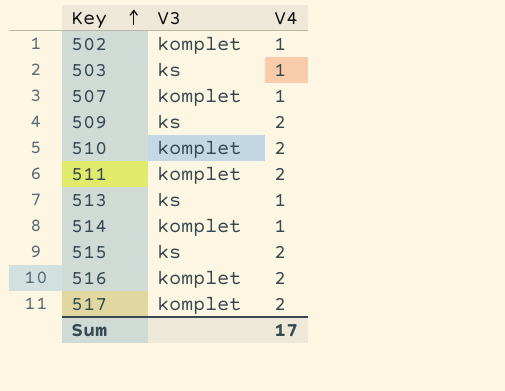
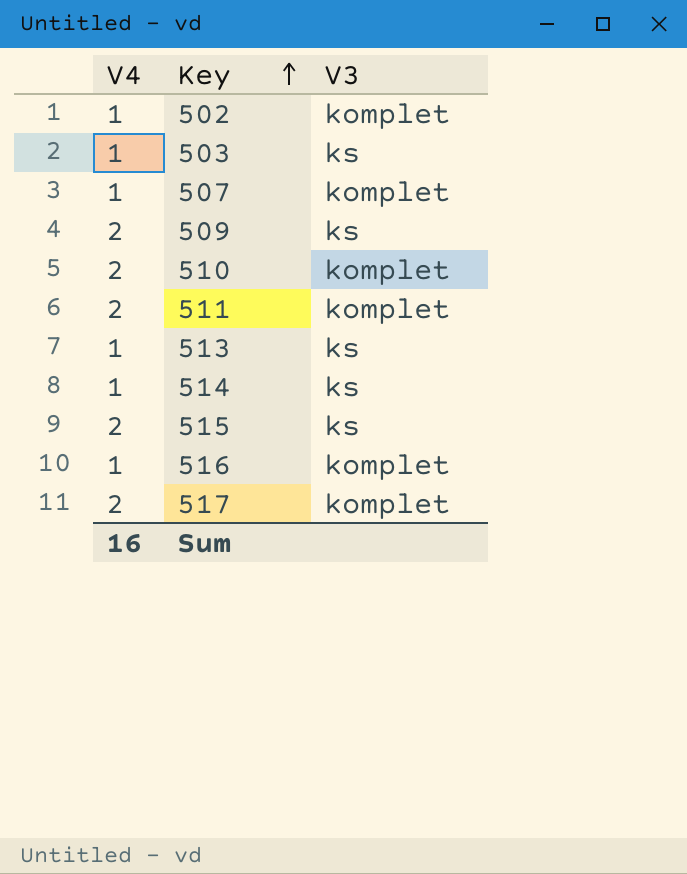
column V4 | position: 3 -> 1
514 | V3: komplet -> ks
516 | V4: 2 -> 1
Sum | V4: 17 -> 16

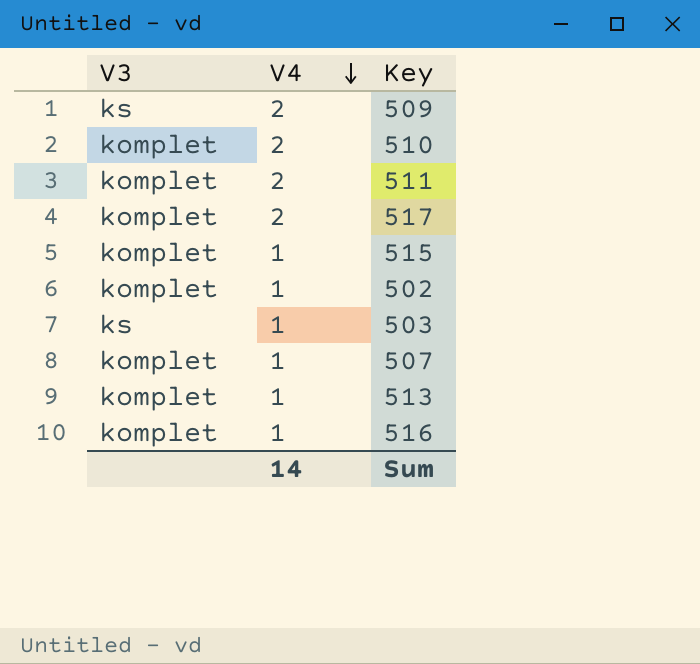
row order: Key ascending -> V4 descending
column V3 | position: 3 -> 1
row 514: 1 | ks -> none
515 | V3: ks -> komplet
515 | V4: 2 -> 1
513 | V3: ks -> komplet
Sum | V4: 16 -> 14

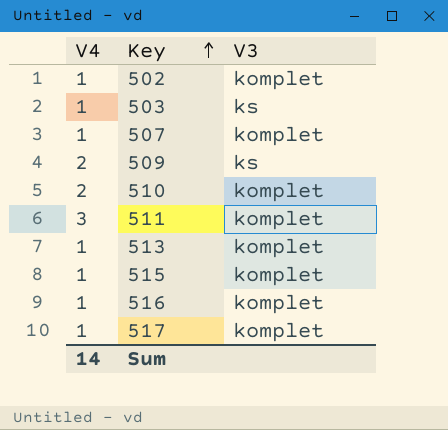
row order: V4 descending -> Key ascending
column V3 | position: 1 -> 3
511 | V4: 2 -> 3
517 | V4: 2 -> 1

